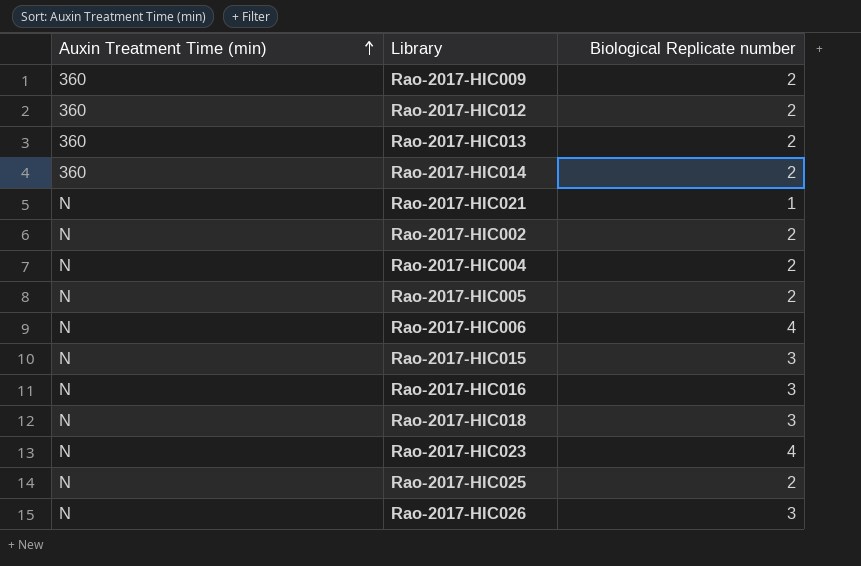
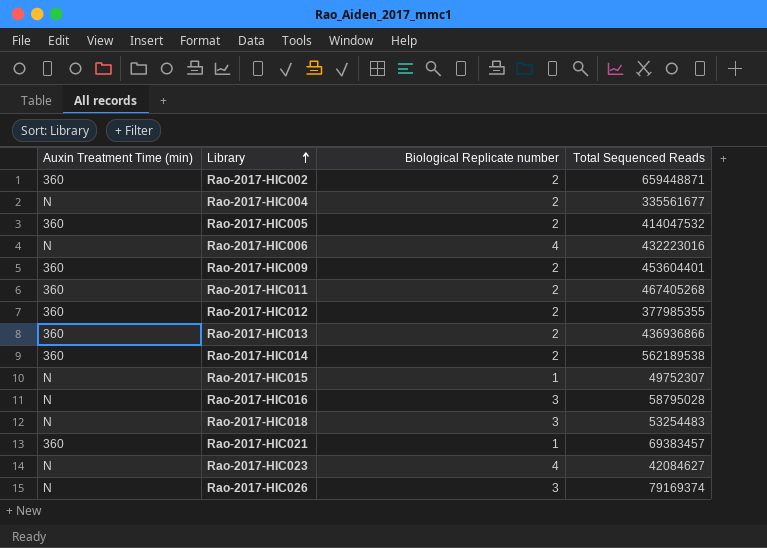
row order: Auxin Treatment Time (min) ascending -> Library ascending
column Total Sequenced Reads | position: none -> 4
row Rao-2017-HIC025: N | 2 -> none
Rao-2017-HIC002 | Auxin Treatment Time (min): N -> 360
Rao-2017-HIC005 | Auxin Treatment Time (min): N -> 360
row Rao-2017-HIC011: none -> 360 | 2 | 467405268
Rao-2017-HIC015 | Biological Replicate number: 3 -> 1
Rao-2017-HIC021 | Auxin Treatment Time (min): N -> 360

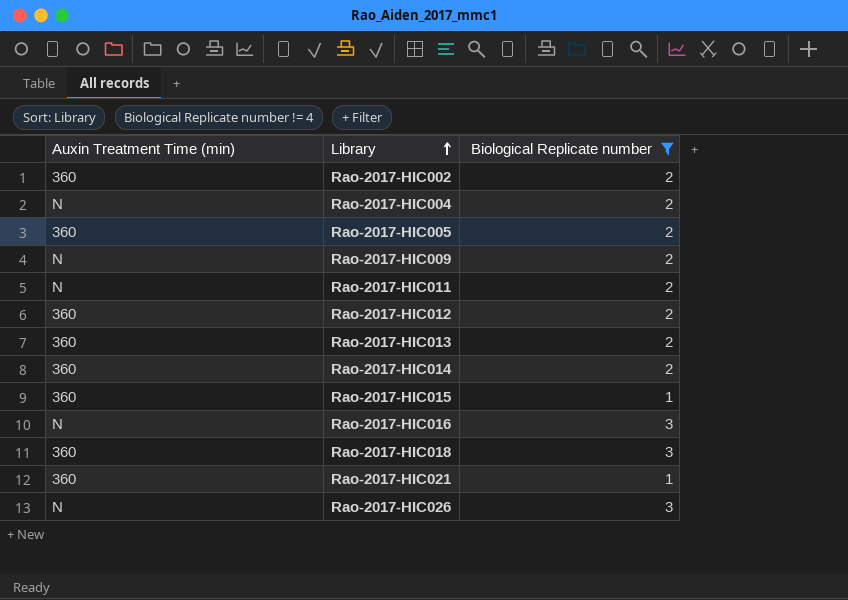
filter: none -> Biological Replicate number != 4
column Total Sequenced Reads | position: 4 -> none
Rao-2017-HIC009 | Auxin Treatment Time (min): 360 -> N
Rao-2017-HIC011 | Auxin Treatment Time (min): 360 -> N
Rao-2017-HIC015 | Auxin Treatment Time (min): N -> 360
Rao-2017-HIC018 | Auxin Treatment Time (min): N -> 360

